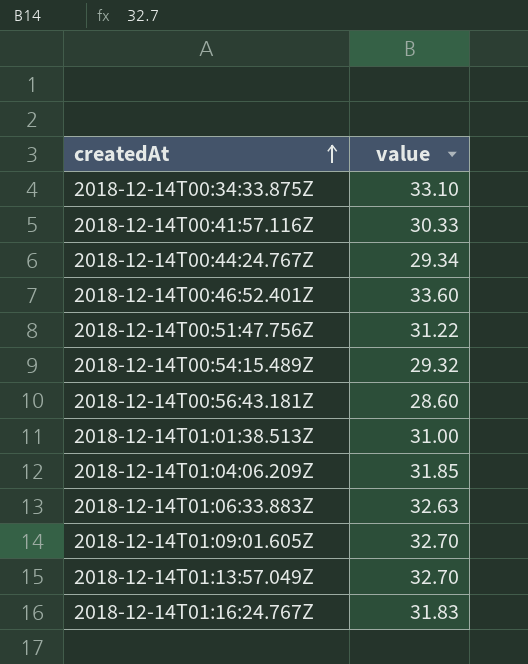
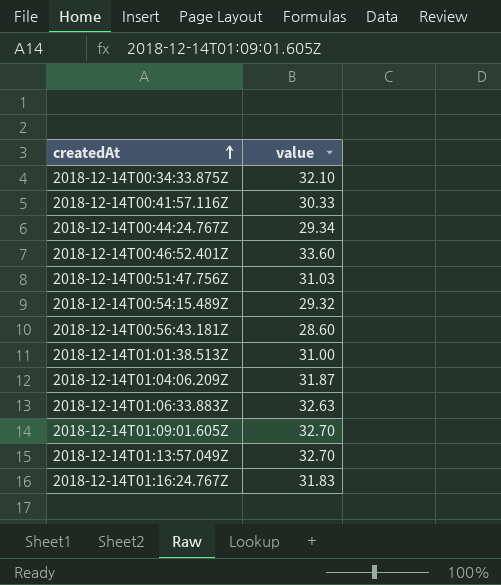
2018-12-14T00:34:33.875Z | value: 33.10 -> 32.10
2018-12-14T00:51:47.756Z | value: 31.22 -> 31.03
2018-12-14T01:04:06.209Z | value: 31.85 -> 31.87

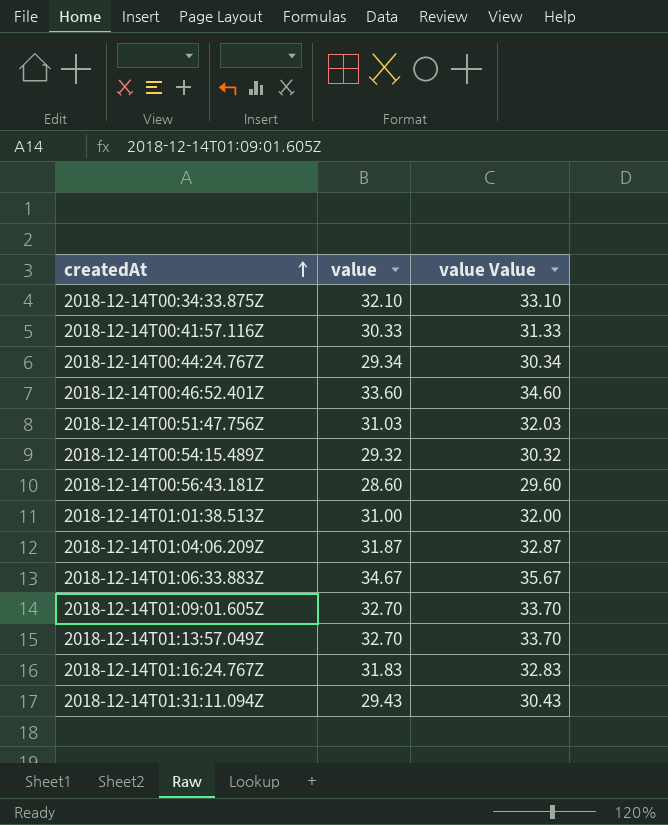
column value Value | formula: none -> [value] + 1
2018-12-14T01:06:33.883Z | value: 32.63 -> 34.67
row 2018-12-14T01:31:11.094Z: none -> 29.43 | 30.43

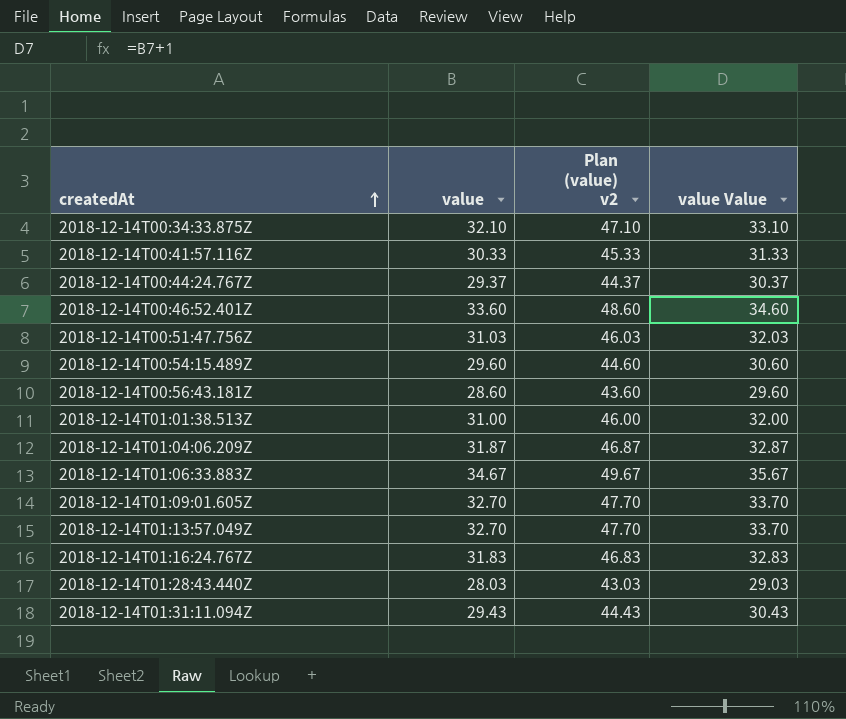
column Plan (value) v2 | formula: none -> [value] + 15
2018-12-14T00:44:24.767Z | value: 29.34 -> 29.37
2018-12-14T00:44:24.767Z | value Value: 30.34 -> 30.37
2018-12-14T00:54:15.489Z | value: 29.32 -> 29.60
2018-12-14T00:54:15.489Z | value Value: 30.32 -> 30.60
row 2018-12-14T01:28:43.440Z: none -> 28.03 | 43.03 | 29.03

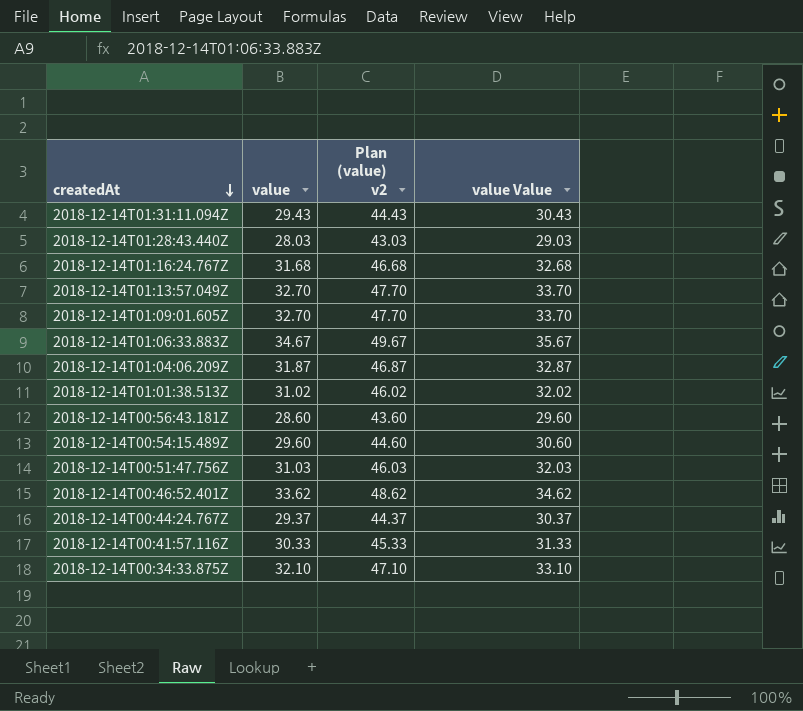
row order: createdAt ascending -> createdAt descending
2018-12-14T01:16:24.767Z | value: 31.83 -> 31.68
2018-12-14T01:16:24.767Z | Plan (value) v2: 46.83 -> 46.68
2018-12-14T01:16:24.767Z | value Value: 32.83 -> 32.68
2018-12-14T01:01:38.513Z | value: 31.00 -> 31.02
2018-12-14T01:01:38.513Z | Plan (value) v2: 46.00 -> 46.02
2018-12-14T01:01:38.513Z | value Value: 32.00 -> 32.02
2018-12-14T00:46:52.401Z | value: 33.60 -> 33.62
2018-12-14T00:46:52.401Z | Plan (value) v2: 48.60 -> 48.62
2018-12-14T00:46:52.401Z | value Value: 34.60 -> 34.62

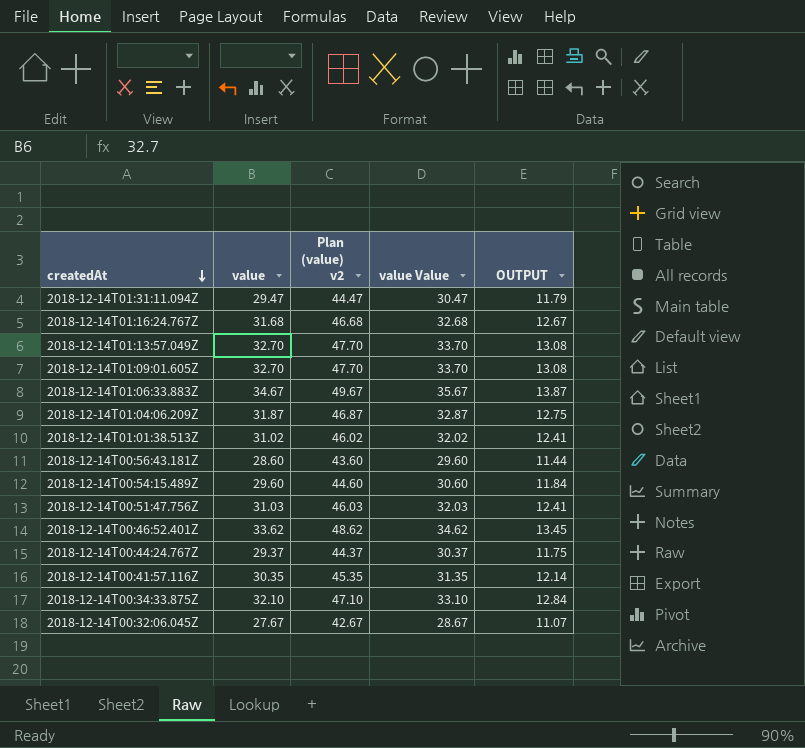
column OUTPUT | formula: none -> [value] * 0.4
row 2018-12-14T01:28:43.440Z: 28.03 | 43.03 | 29.03 -> none
2018-12-14T01:31:11.094Z | value: 29.43 -> 29.47
2018-12-14T01:31:11.094Z | Plan (value) v2: 44.43 -> 44.47
2018-12-14T01:31:11.094Z | value Value: 30.43 -> 30.47
2018-12-14T00:41:57.116Z | value: 30.33 -> 30.35
2018-12-14T00:41:57.116Z | Plan (value) v2: 45.33 -> 45.35
2018-12-14T00:41:57.116Z | value Value: 31.33 -> 31.35
row 2018-12-14T00:32:06.045Z: none -> 27.67 | 42.67 | 28.67 | 11.07

